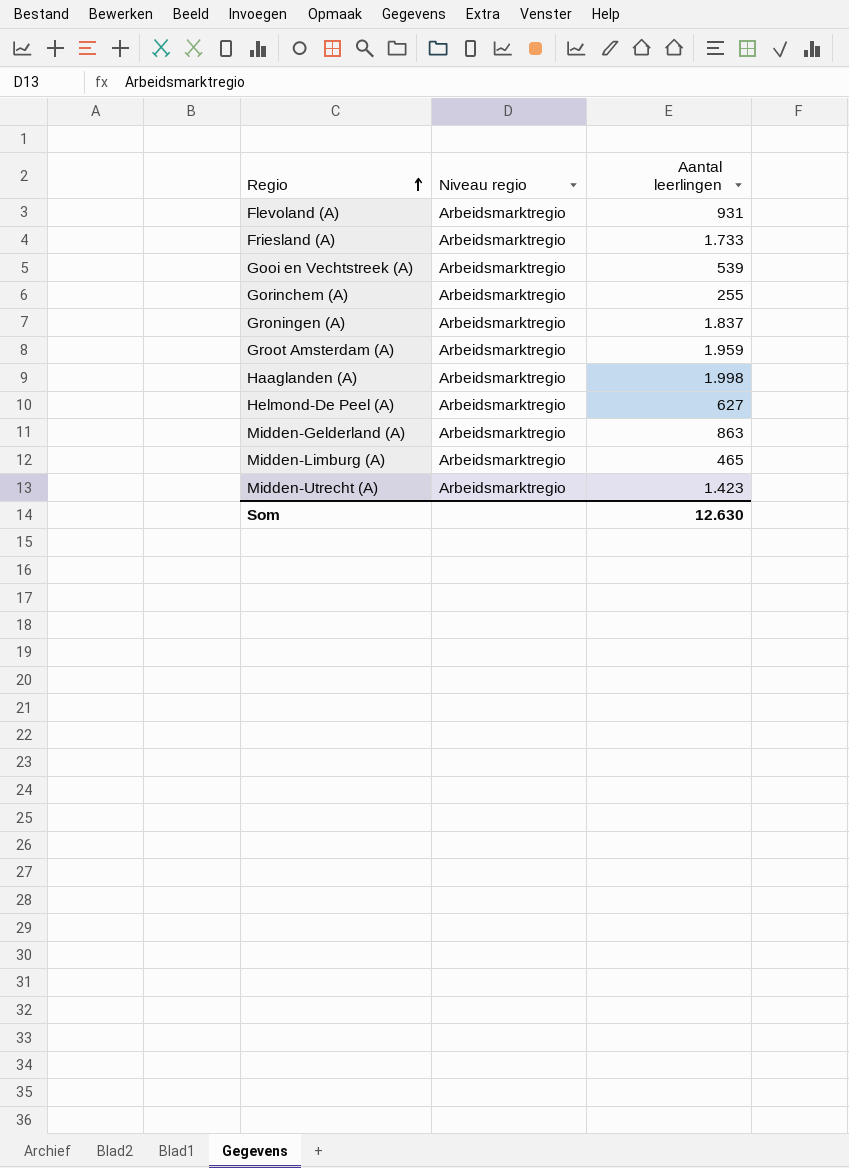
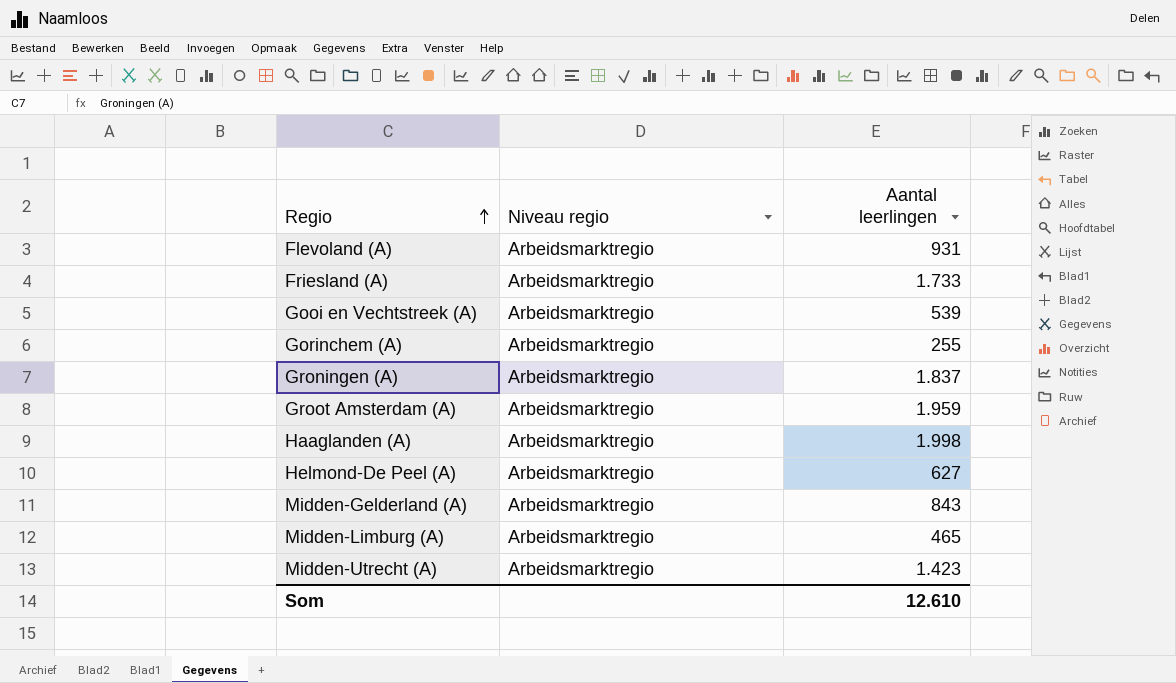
Midden-Gelderland (A) | Aantal leerlingen: 863 -> 843
Som | Aantal leerlingen: 12.630 -> 12.610

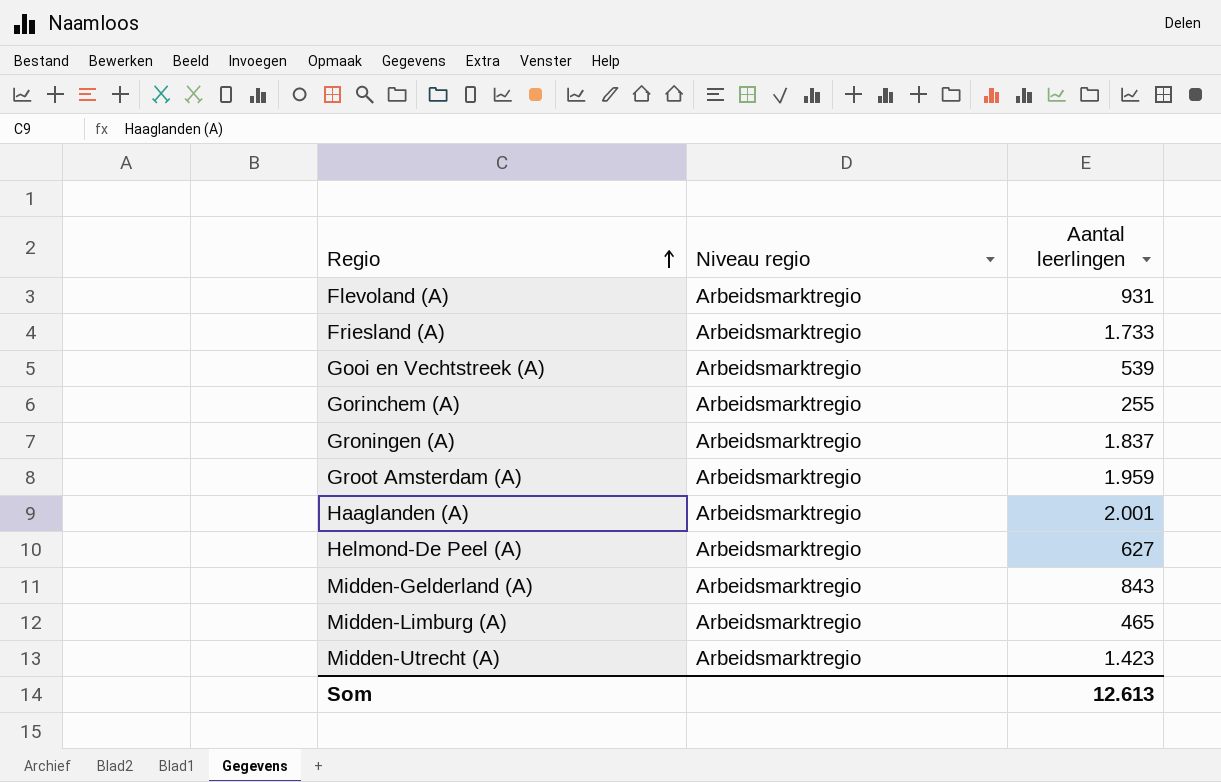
Haaglanden (A) | Aantal leerlingen: 1.998 -> 2.001
Som | Aantal leerlingen: 12.610 -> 12.613

